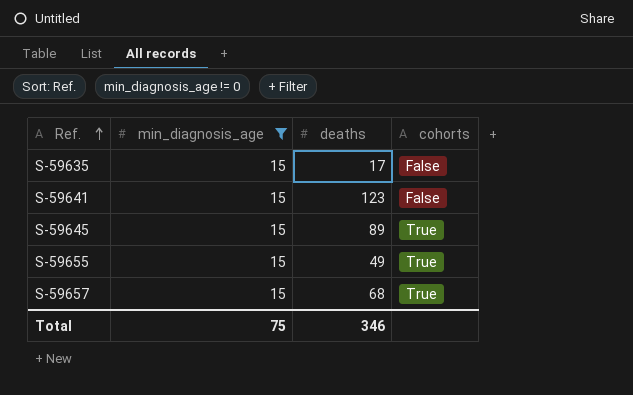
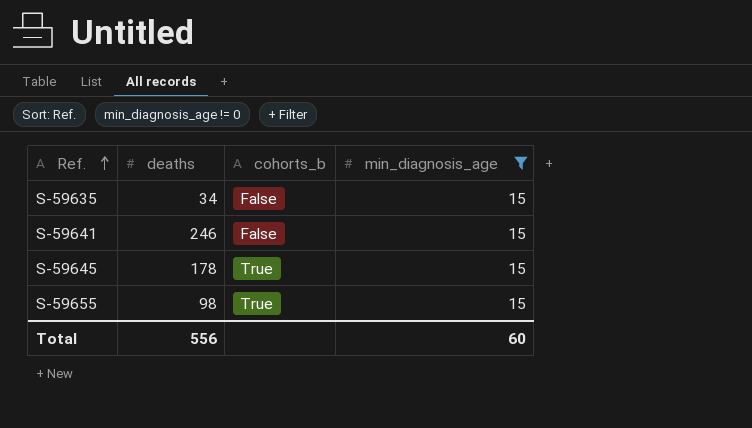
column name: cohorts -> cohorts_b
column min_diagnosis_age | position: 2 -> 4
row S-59657: 15 | 68 | True -> none
S-59635 | deaths: 17 -> 34
S-59641 | deaths: 123 -> 246
S-59645 | deaths: 89 -> 178
S-59655 | deaths: 49 -> 98
Total | deaths: 346 -> 556
Total | min_diagnosis_age: 75 -> 60

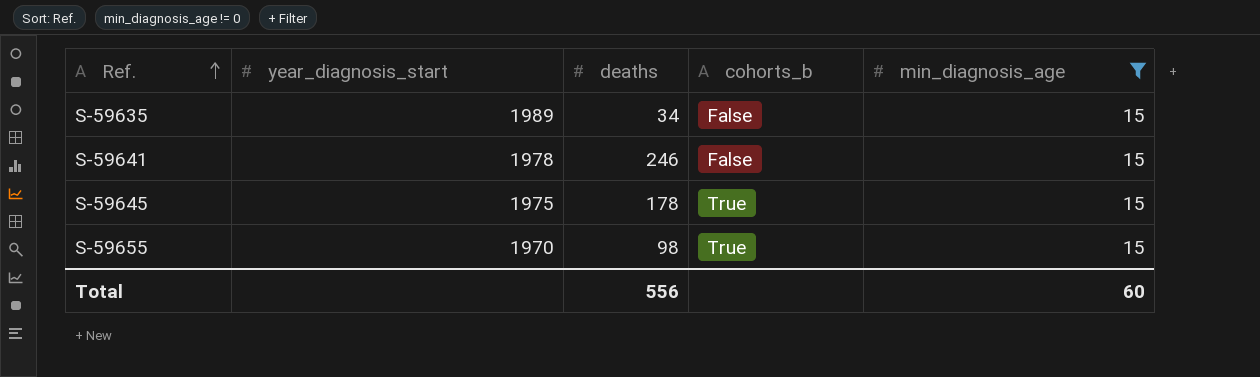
column year_diagnosis_start | position: none -> 2

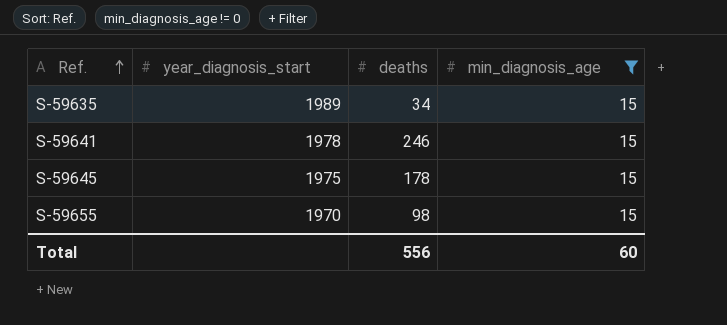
column cohorts_b | position: 4 -> none

